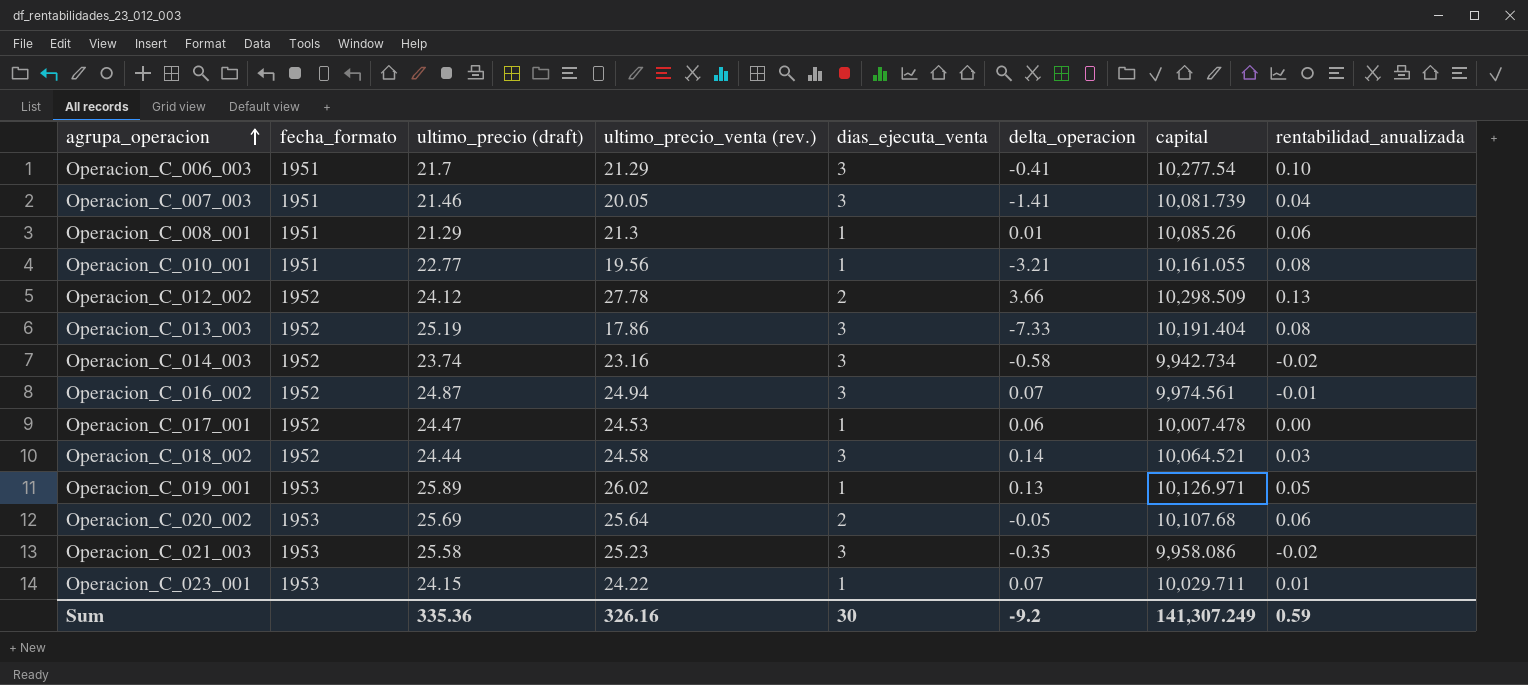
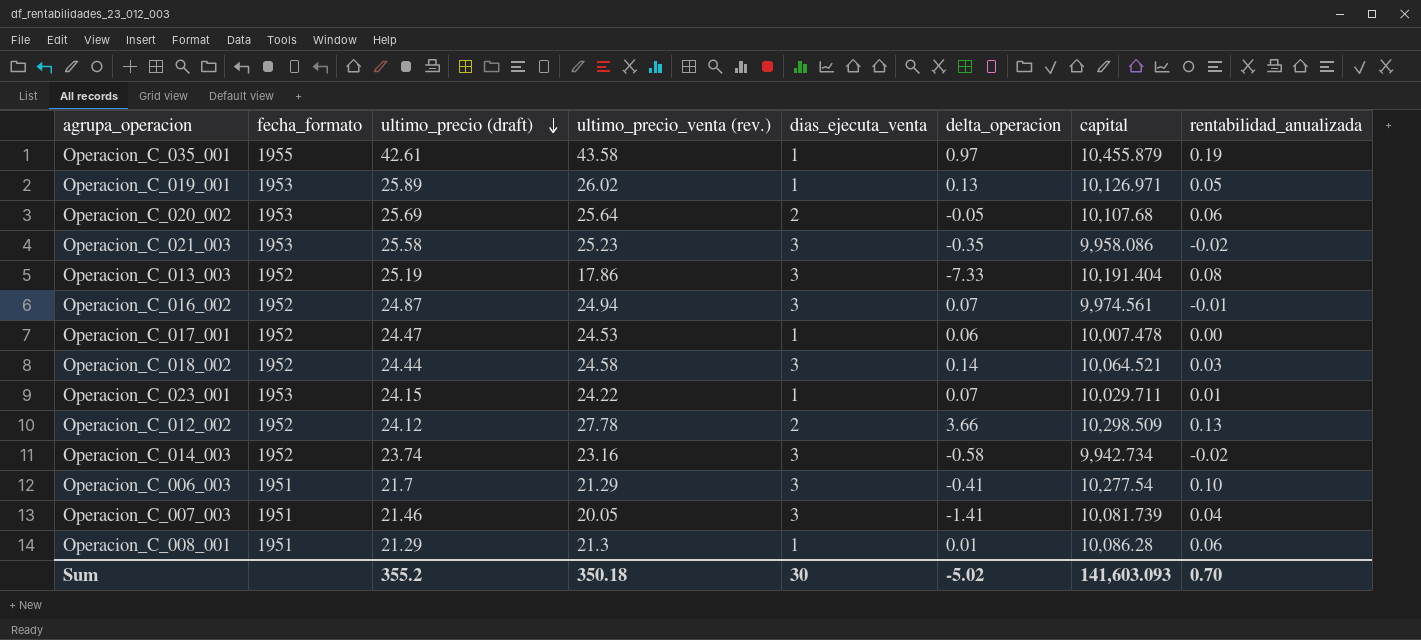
row order: agrupa_operacion ascending -> ultimo_precio (draft) descending
row Operacion_C_010_001: 1951 | 22.77 | 19.56 | 1 | -3.21 | 10,161.055 | 0.08 -> none
row Operacion_C_035_001: none -> 1955 | 42.61 | 43.58 | 1 | 0.97 | 10,455.879 | 0.19
Operacion_C_008_001 | capital: 10,085.26 -> 10,086.28
Sum | ultimo_precio (draft): 335.36 -> 355.2
Sum | ultimo_precio_venta (rev.): 326.16 -> 350.18
Sum | delta_operacion: -9.2 -> -5.02
Sum | capital: 141,307.249 -> 141,603.093
Sum | rentabilidad_anualizada: 0.59 -> 0.70

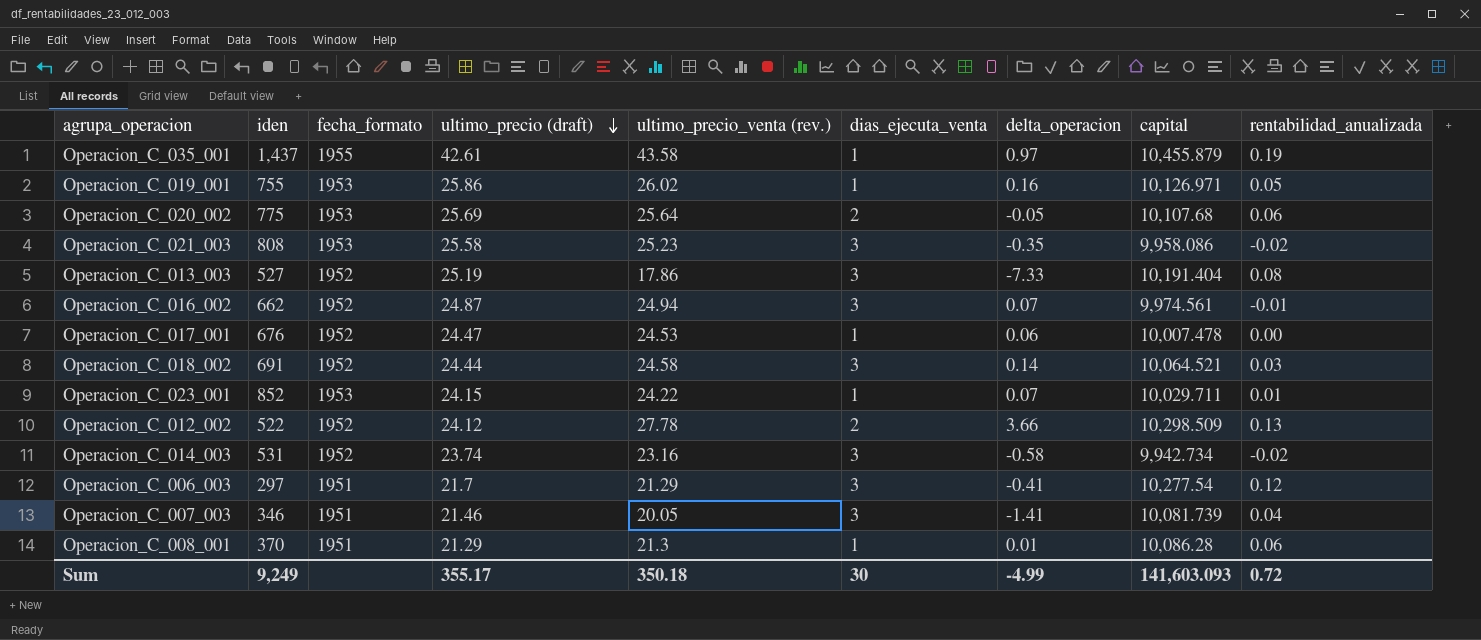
column iden | position: none -> 2
Operacion_C_019_001 | ultimo_precio (draft): 25.89 -> 25.86
Operacion_C_019_001 | delta_operacion: 0.13 -> 0.16
Operacion_C_006_003 | rentabilidad_anualizada: 0.10 -> 0.12
Sum | ultimo_precio (draft): 355.2 -> 355.17
Sum | delta_operacion: -5.02 -> -4.99
Sum | rentabilidad_anualizada: 0.70 -> 0.72

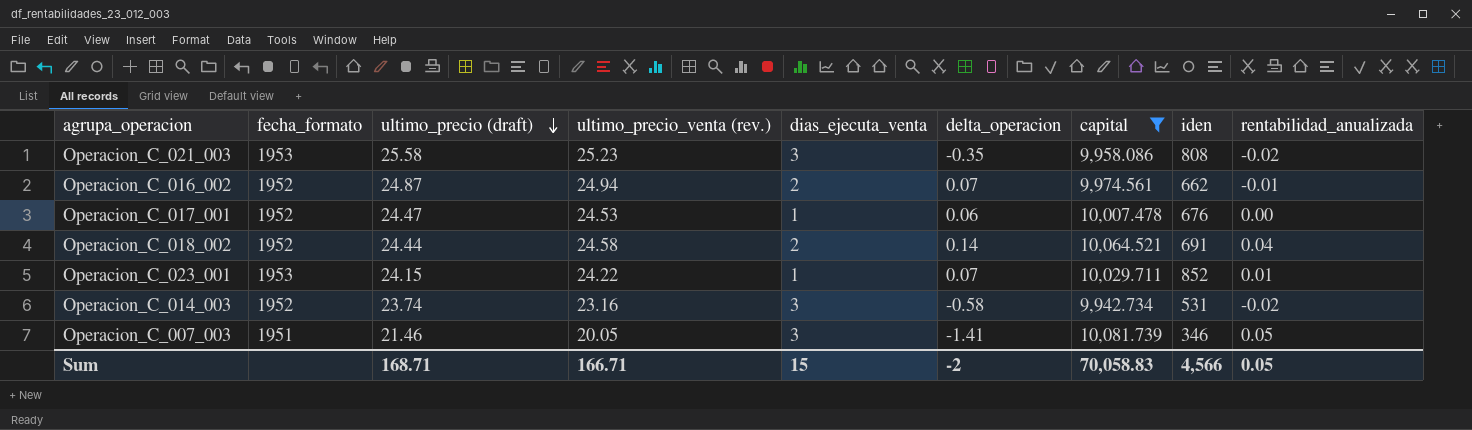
filter: none -> capital <= 10,081.739
column iden | position: 2 -> 8
Operacion_C_016_002 | dias_ejecuta_venta: 3 -> 2
Operacion_C_018_002 | dias_ejecuta_venta: 3 -> 2
Operacion_C_018_002 | rentabilidad_anualizada: 0.03 -> 0.04
Operacion_C_007_003 | rentabilidad_anualizada: 0.04 -> 0.05
Sum | ultimo_precio (draft): 355.17 -> 168.71
Sum | ultimo_precio_venta (rev.): 350.18 -> 166.71
Sum | dias_ejecuta_venta: 30 -> 15
Sum | delta_operacion: -4.99 -> -2
Sum | capital: 141,603.093 -> 70,058.83
Sum | iden: 9,249 -> 4,566
Sum | rentabilidad_anualizada: 0.72 -> 0.05

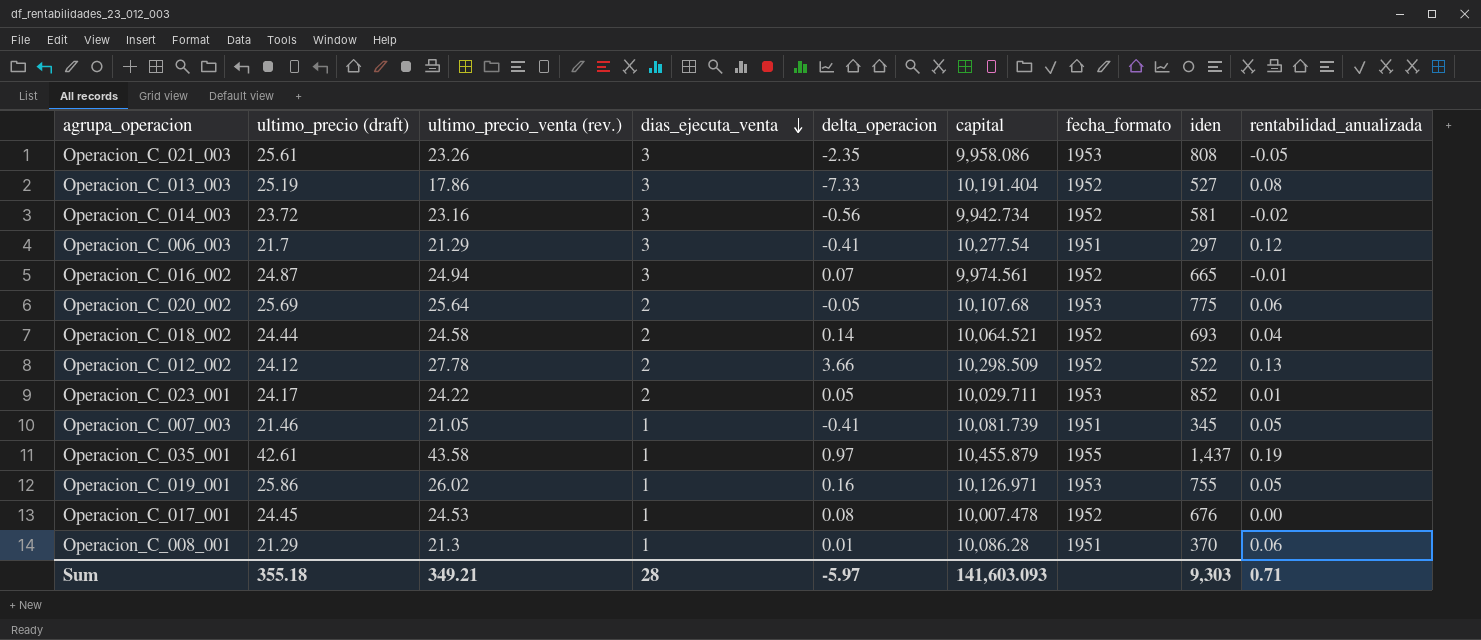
filter: capital <= 10,081.739 -> none
row order: ultimo_precio (draft) descending -> dias_ejecuta_venta descending
column fecha_formato | position: 2 -> 7
Operacion_C_021_003 | ultimo_precio (draft): 25.58 -> 25.61
Operacion_C_021_003 | ultimo_precio_venta (rev.): 25.23 -> 23.26
Operacion_C_021_003 | delta_operacion: -0.35 -> -2.35
Operacion_C_021_003 | rentabilidad_anualizada: -0.02 -> -0.05
Operacion_C_014_003 | ultimo_precio (draft): 23.74 -> 23.72
Operacion_C_014_003 | delta_operacion: -0.58 -> -0.56
Operacion_C_014_003 | iden: 531 -> 581
Operacion_C_016_002 | dias_ejecuta_venta: 2 -> 3
Operacion_C_016_002 | iden: 662 -> 665
Operacion_C_018_002 | iden: 691 -> 693
Operacion_C_023_001 | ultimo_precio (draft): 24.15 -> 24.17
Operacion_C_023_001 | dias_ejecuta_venta: 1 -> 2
Operacion_C_023_001 | delta_operacion: 0.07 -> 0.05
Operacion_C_007_003 | ultimo_precio_venta (rev.): 20.05 -> 21.05
Operacion_C_007_003 | dias_ejecuta_venta: 3 -> 1
Operacion_C_007_003 | delta_operacion: -1.41 -> -0.41
Operacion_C_007_003 | iden: 346 -> 345
Operacion_C_017_001 | ultimo_precio (draft): 24.47 -> 24.45
Operacion_C_017_001 | delta_operacion: 0.06 -> 0.08
Sum | ultimo_precio (draft): 168.71 -> 355.18
Sum | ultimo_precio_venta (rev.): 166.71 -> 349.21
Sum | dias_ejecuta_venta: 15 -> 28
Sum | delta_operacion: -2 -> -5.97
Sum | capital: 70,058.83 -> 141,603.093
Sum | iden: 4,566 -> 9,303
Sum | rentabilidad_anualizada: 0.05 -> 0.71

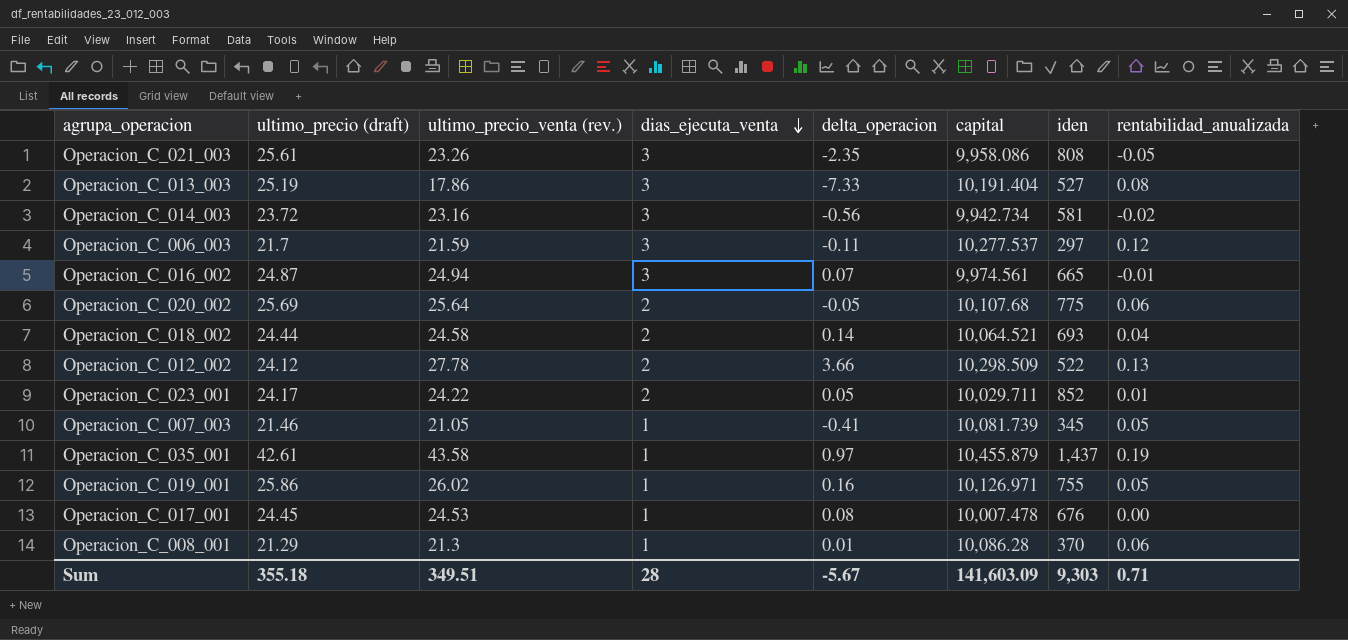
column fecha_formato | position: 7 -> none
Operacion_C_006_003 | ultimo_precio_venta (rev.): 21.29 -> 21.59
Operacion_C_006_003 | delta_operacion: -0.41 -> -0.11
Operacion_C_006_003 | capital: 10,277.54 -> 10,277.537
Sum | ultimo_precio_venta (rev.): 349.21 -> 349.51
Sum | delta_operacion: -5.97 -> -5.67
Sum | capital: 141,603.093 -> 141,603.09

